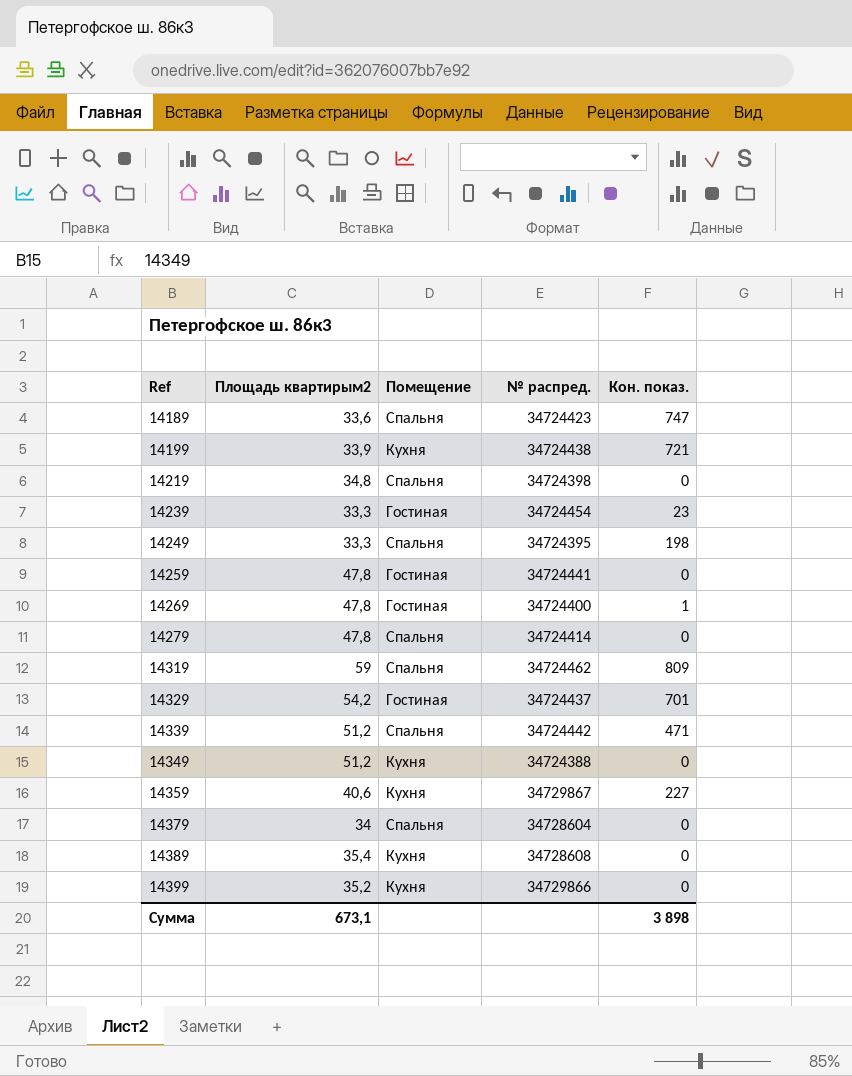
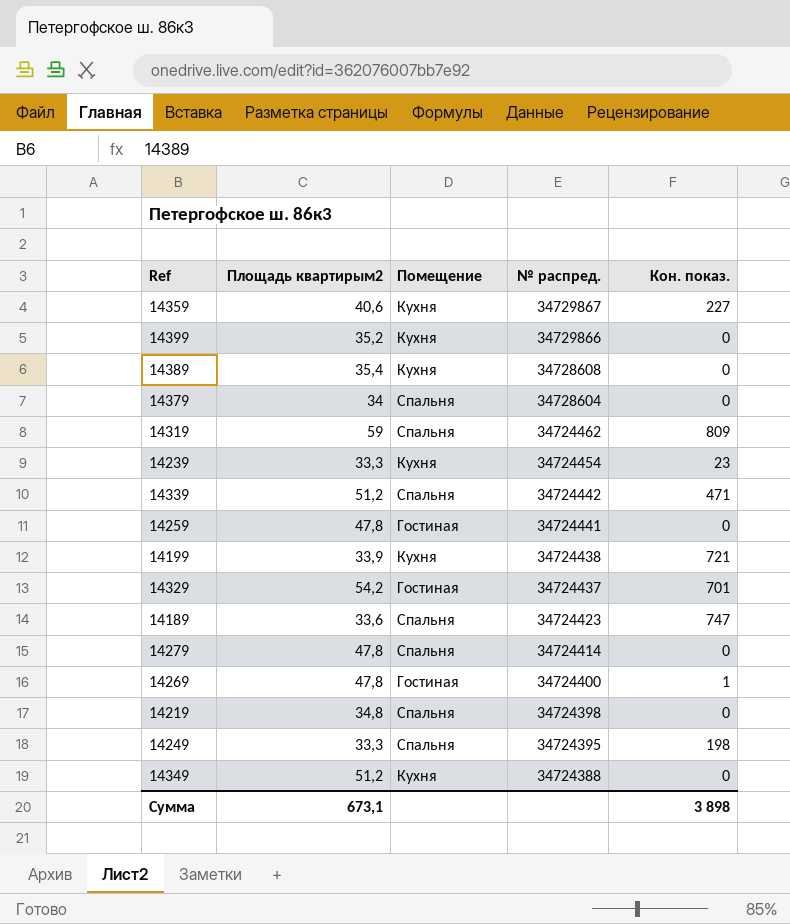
row order: Ref ascending -> № распред. descending
14239 | Помещение: Гостиная -> Кухня

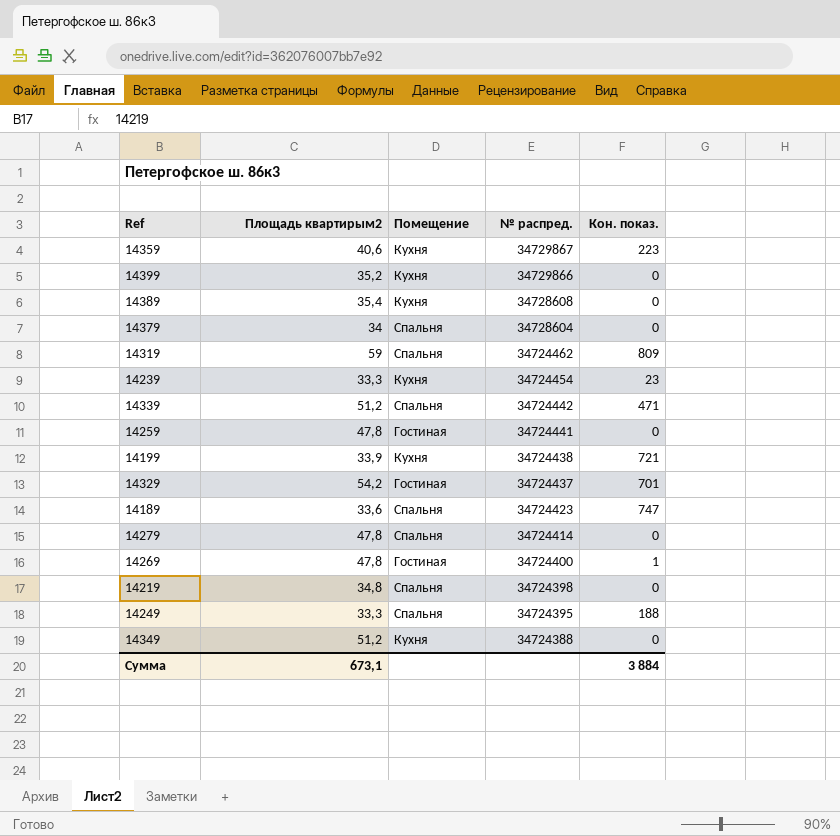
14359 | Кон. показ.: 227 -> 223
14249 | Кон. показ.: 198 -> 188
Сумма | Кон. показ.: 3 898 -> 3 884

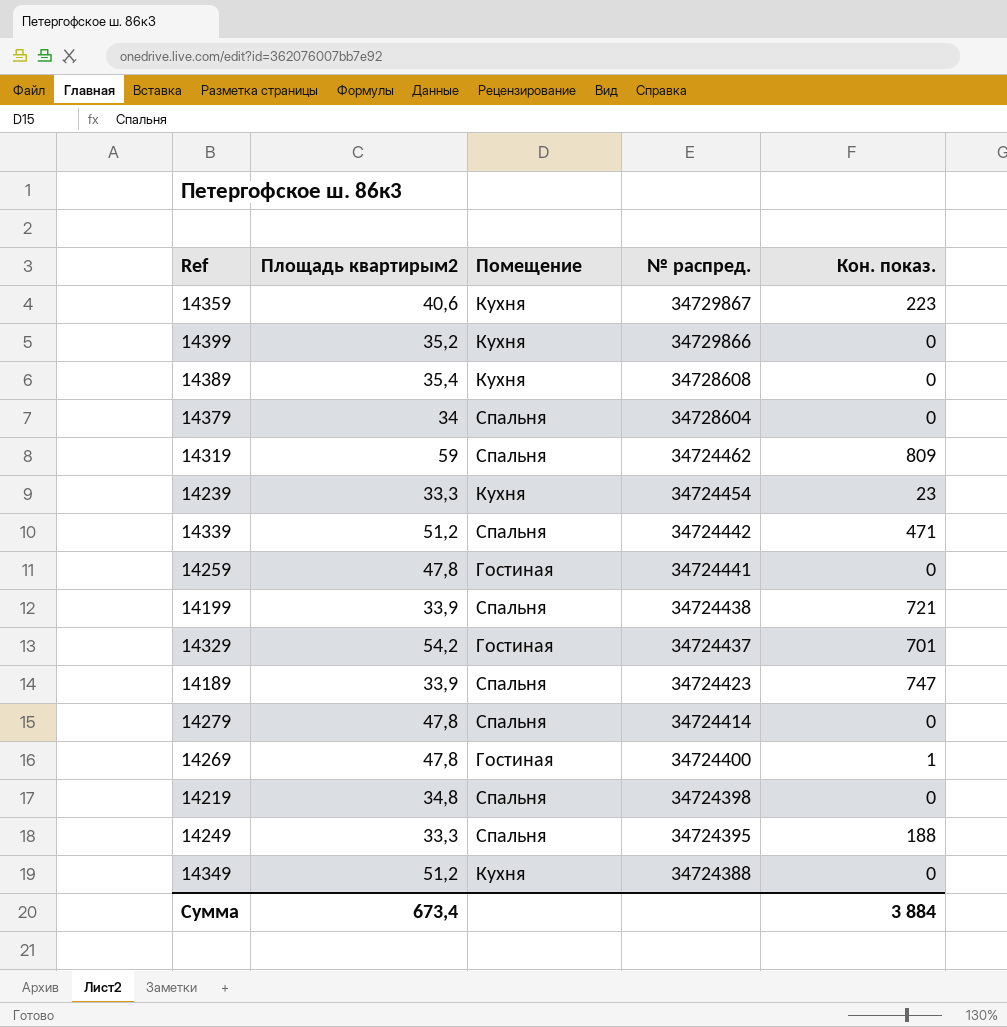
14199 | Помещение: Кухня -> Спальня
14189 | Площадь квартирым2: 33,6 -> 33,9
Сумма | Площадь квартирым2: 673,1 -> 673,4

